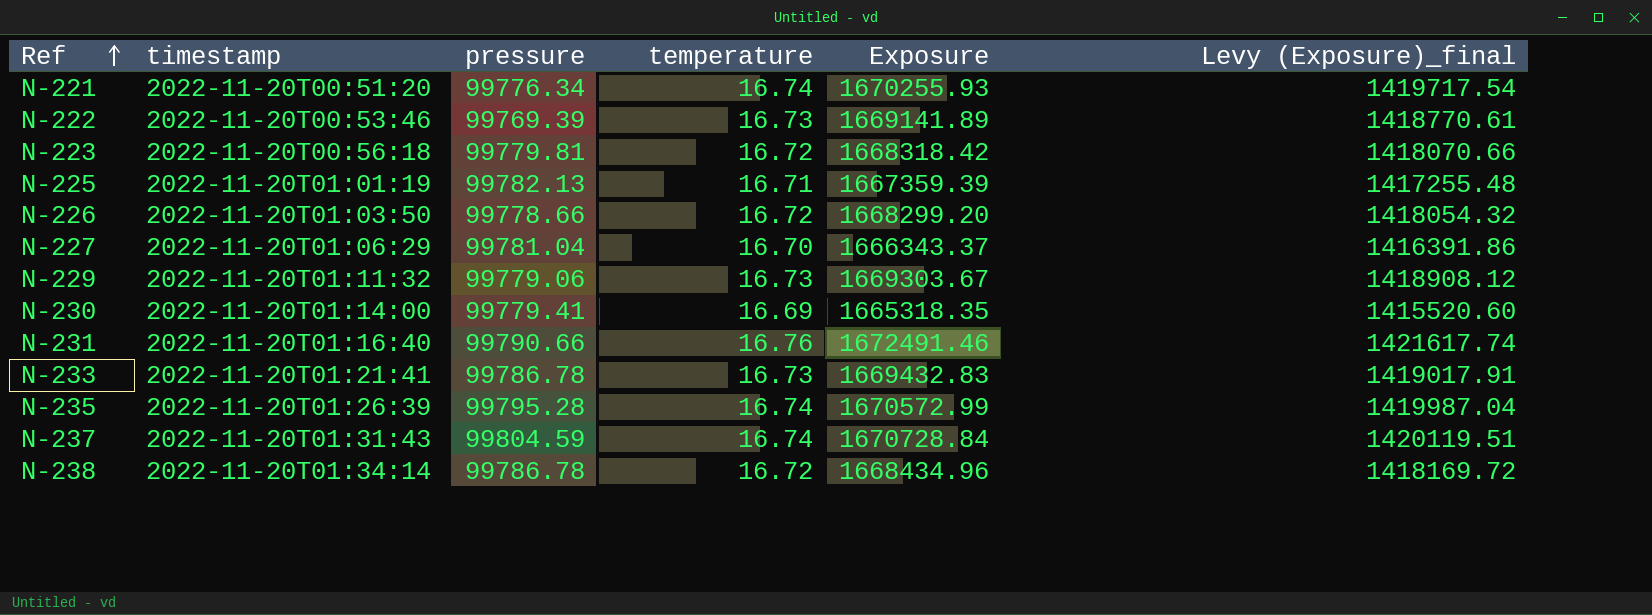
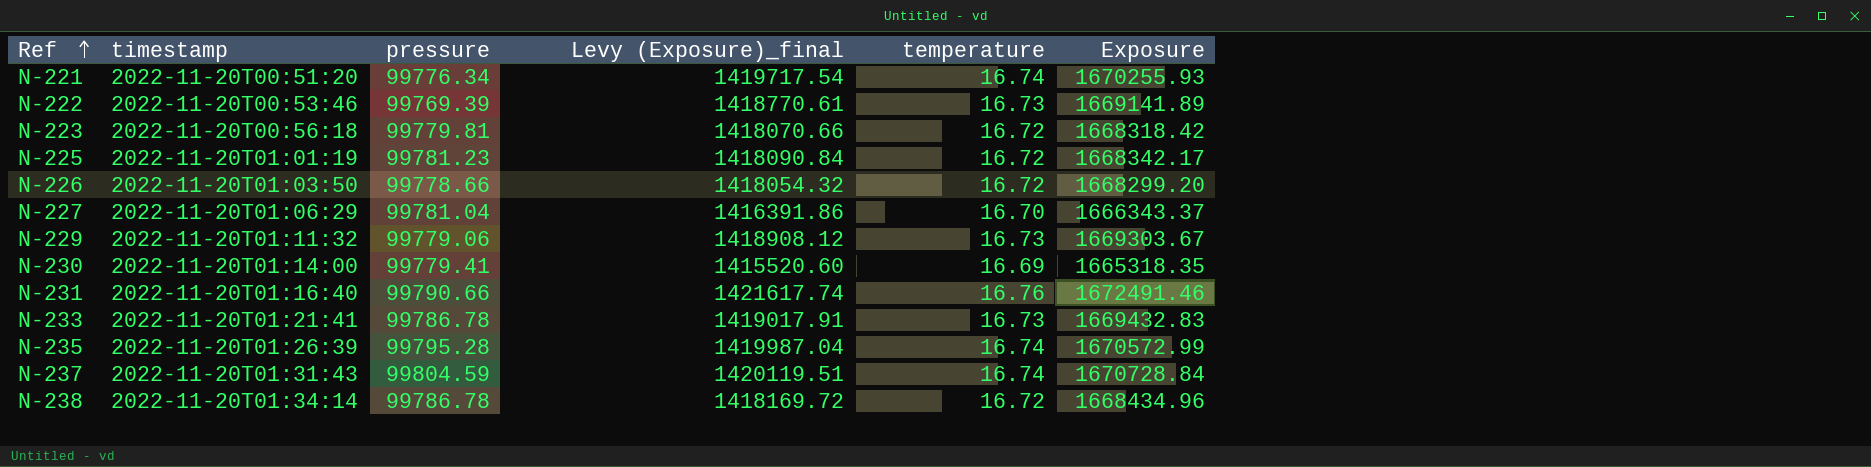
column Levy (Exposure)_final | position: 6 -> 4
N-225 | pressure: 99782.13 -> 99781.23
N-225 | Levy (Exposure)_final: 1417255.48 -> 1418090.84
N-225 | temperature: 16.71 -> 16.72
N-225 | Exposure: 1667359.39 -> 1668342.17

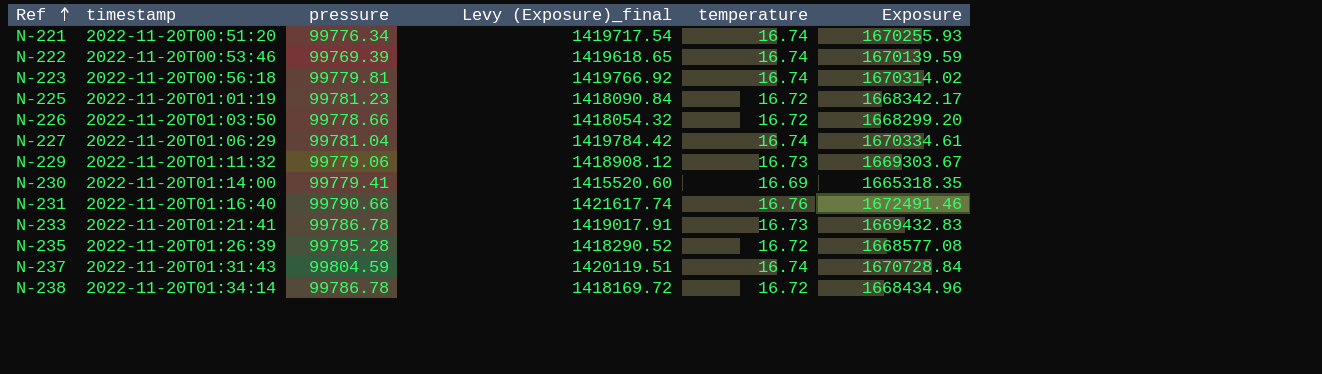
N-222 | Levy (Exposure)_final: 1418770.61 -> 1419618.65
N-222 | temperature: 16.73 -> 16.74
N-222 | Exposure: 1669141.89 -> 1670139.59
N-223 | Levy (Exposure)_final: 1418070.66 -> 1419766.92
N-223 | temperature: 16.72 -> 16.74
N-223 | Exposure: 1668318.42 -> 1670314.02
N-227 | Levy (Exposure)_final: 1416391.86 -> 1419784.42
N-227 | temperature: 16.70 -> 16.74
N-227 | Exposure: 1666343.37 -> 1670334.61
N-235 | Levy (Exposure)_final: 1419987.04 -> 1418290.52
N-235 | temperature: 16.74 -> 16.72
N-235 | Exposure: 1670572.99 -> 1668577.08

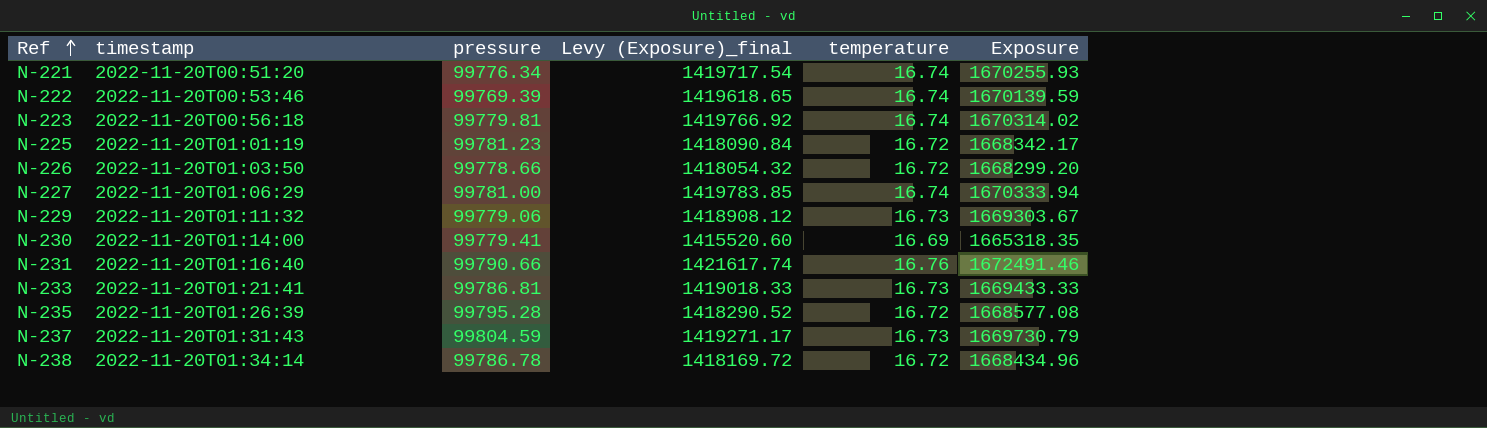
N-227 | pressure: 99781.04 -> 99781.00
N-227 | Levy (Exposure)_final: 1419784.42 -> 1419783.85
N-227 | Exposure: 1670334.61 -> 1670333.94
N-233 | pressure: 99786.78 -> 99786.81
N-233 | Levy (Exposure)_final: 1419017.91 -> 1419018.33
N-233 | Exposure: 1669432.83 -> 1669433.33
N-237 | Levy (Exposure)_final: 1420119.51 -> 1419271.17
N-237 | temperature: 16.74 -> 16.73
N-237 | Exposure: 1670728.84 -> 1669730.79

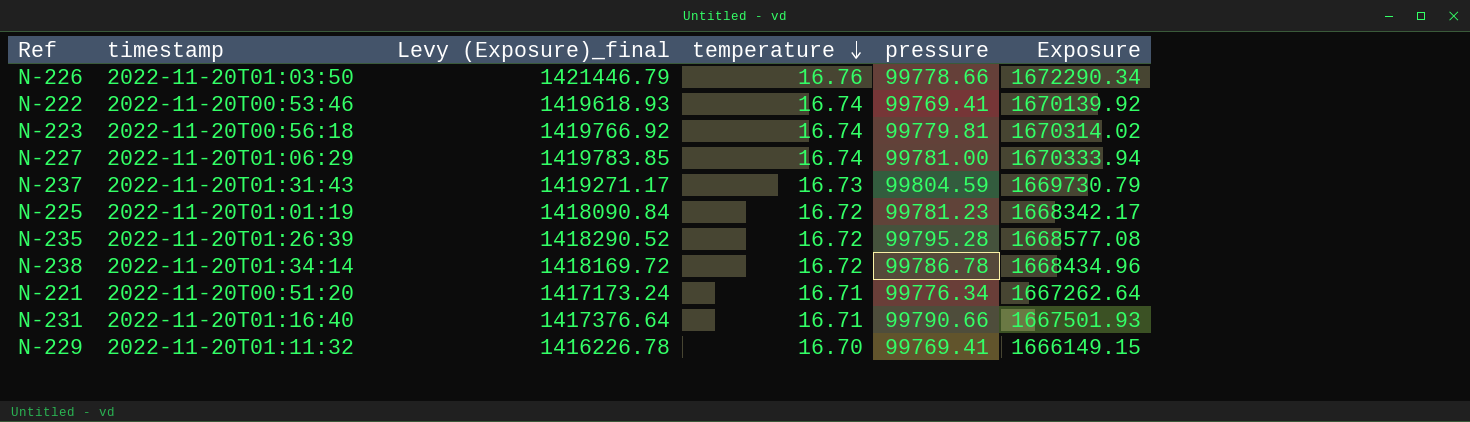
row order: Ref ascending -> temperature descending
column pressure | position: 3 -> 5
row N-230: 2022-11-20T01:14:00 | 99779.41 | 1415520.60 | 16.69 | 1665318.35 -> none
row N-233: 2022-11-20T01:21:41 | 99786.81 | 1419018.33 | 16.73 | 1669433.33 -> none
N-226 | Levy (Exposure)_final: 1418054.32 -> 1421446.79
N-226 | temperature: 16.72 -> 16.76
N-226 | Exposure: 1668299.20 -> 1672290.34
N-222 | Levy (Exposure)_final: 1419618.65 -> 1419618.93
N-222 | pressure: 99769.39 -> 99769.41
N-222 | Exposure: 1670139.59 -> 1670139.92
N-221 | Levy (Exposure)_final: 1419717.54 -> 1417173.24
N-221 | temperature: 16.74 -> 16.71
N-221 | Exposure: 1670255.93 -> 1667262.64
N-231 | Levy (Exposure)_final: 1421617.74 -> 1417376.64
N-231 | temperature: 16.76 -> 16.71
N-231 | Exposure: 1672491.46 -> 1667501.93
N-229 | Levy (Exposure)_final: 1418908.12 -> 1416226.78
N-229 | temperature: 16.73 -> 16.70
N-229 | pressure: 99779.06 -> 99769.41
N-229 | Exposure: 1669303.67 -> 1666149.15

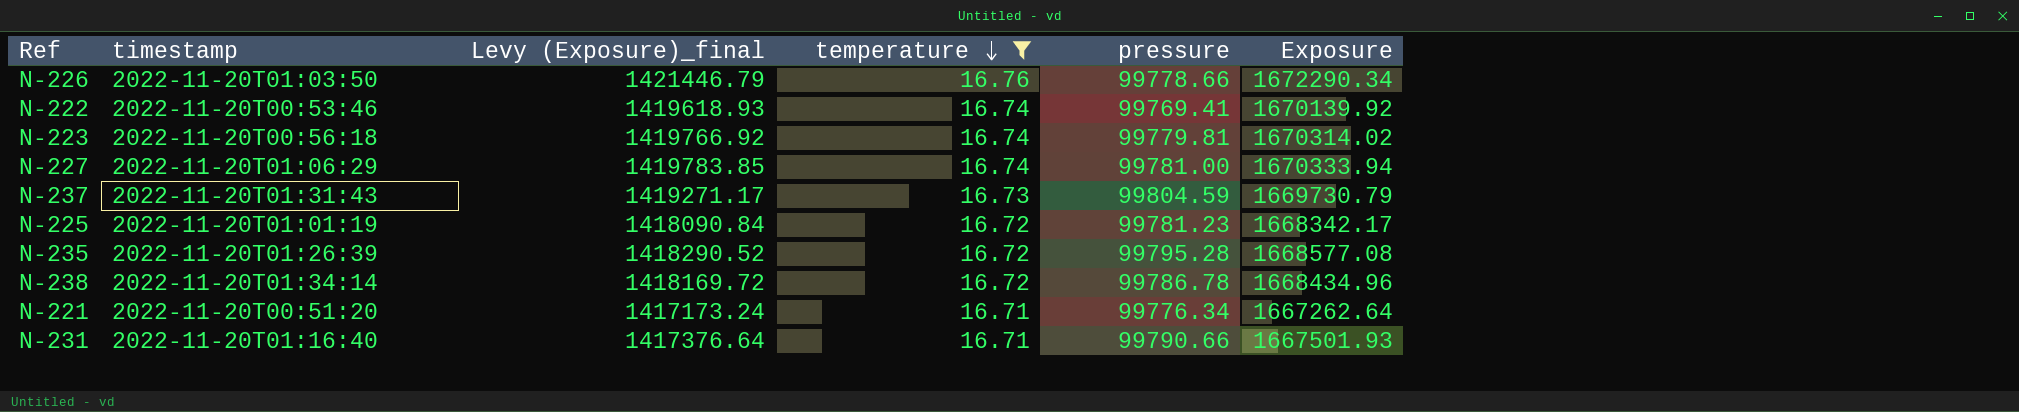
filter: none -> temperature != 16.70

